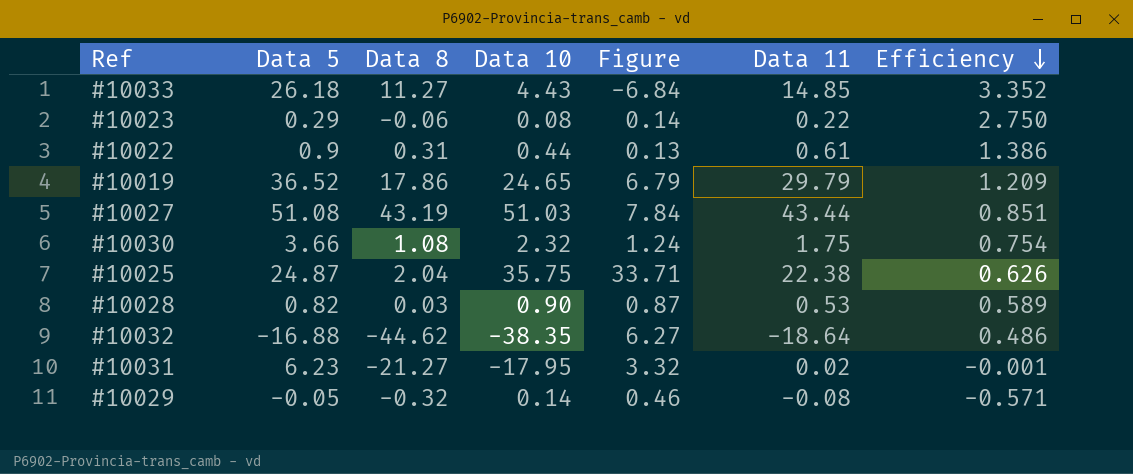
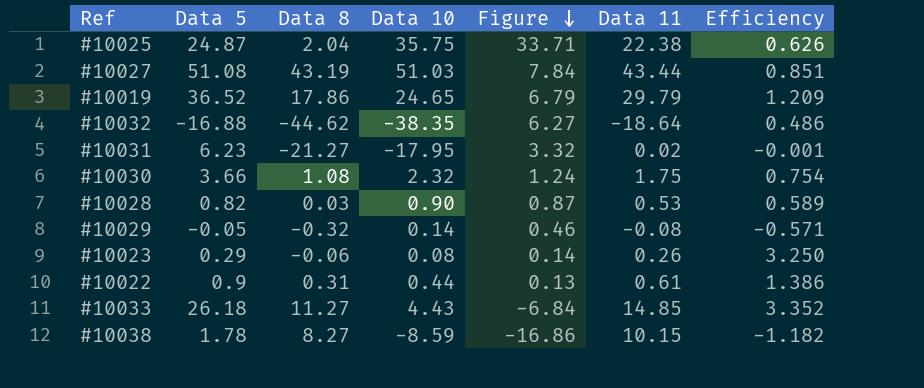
row order: Efficiency descending -> Figure descending
#10023 | Data 11: 0.22 -> 0.26
#10023 | Efficiency: 2.750 -> 3.250
row #10038: none -> 1.78 | 8.27 | -8.59 | -16.86 | 10.15 | -1.182

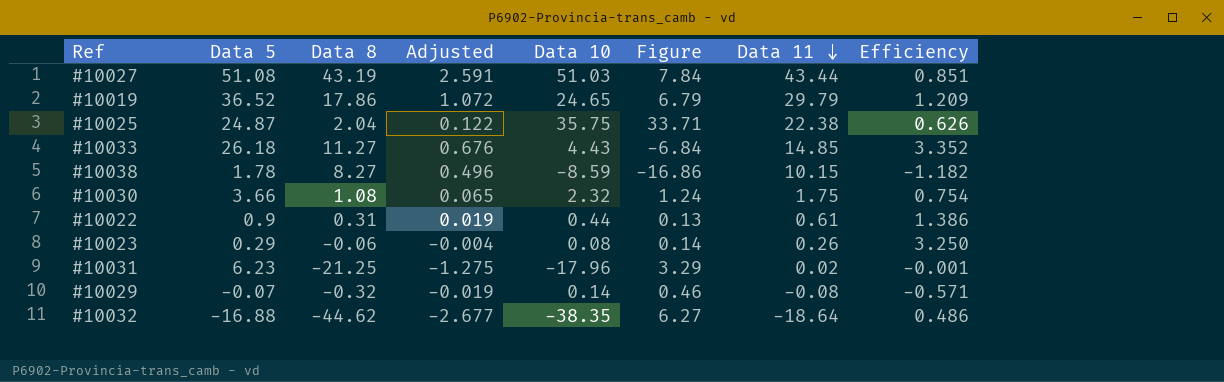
row order: Figure descending -> Data 11 descending
column Adjusted | formula: none -> [Data 8] * 0.06
row #10028: 0.82 | 0.03 | 0.90 | 0.87 | 0.53 | 0.589 -> none
#10031 | Data 8: -21.27 -> -21.25
#10031 | Data 10: -17.95 -> -17.96
#10031 | Figure: 3.32 -> 3.29
#10029 | Data 5: -0.05 -> -0.07

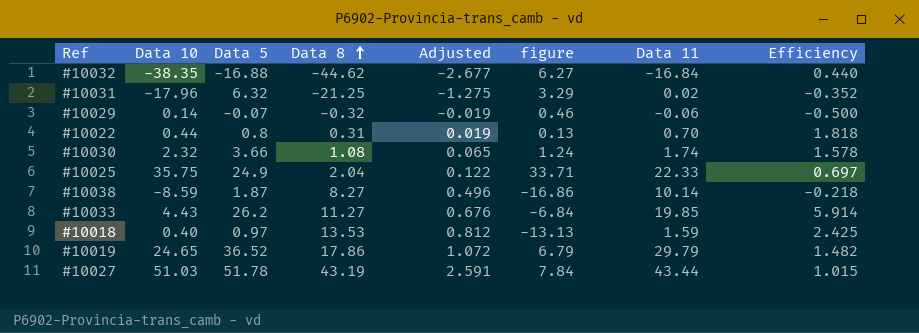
row order: Data 11 descending -> Data 8 ascending
column Data 10 | position: 5 -> 2
column name: Figure -> figure
column Efficiency | formula: [Data 11] / [Data 10] -> [Data 5] / [Data 10]
row #10023: 0.29 | -0.06 | -0.004 | 0.08 | 0.14 | 0.26 | 3.250 -> none
#10032 | Data 11: -18.64 -> -16.84
#10031 | Data 5: 6.23 -> 6.32
#10029 | Data 11: -0.08 -> -0.06
#10022 | Data 5: 0.9 -> 0.8
#10022 | Data 11: 0.61 -> 0.70
#10030 | Data 11: 1.75 -> 1.74
#10025 | Data 5: 24.87 -> 24.9
#10025 | Data 11: 22.38 -> 22.33
#10038 | Data 5: 1.78 -> 1.87
#10038 | Data 11: 10.15 -> 10.14
#10033 | Data 5: 26.18 -> 26.2
#10033 | Data 11: 14.85 -> 19.85
row #10018: none -> 0.40 | 0.97 | 13.53 | 0.812 | -13.13 | 1.59 | 2.425
#10027 | Data 5: 51.08 -> 51.78

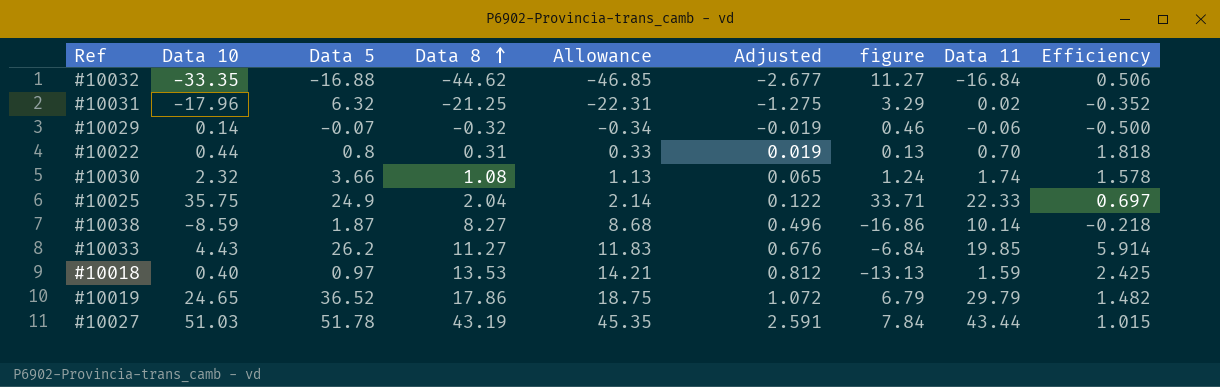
column Allowance | formula: none -> [Data 8] * 1.05
#10032 | Data 10: -38.35 -> -33.35
#10032 | figure: 6.27 -> 11.27
#10032 | Efficiency: 0.440 -> 0.506

